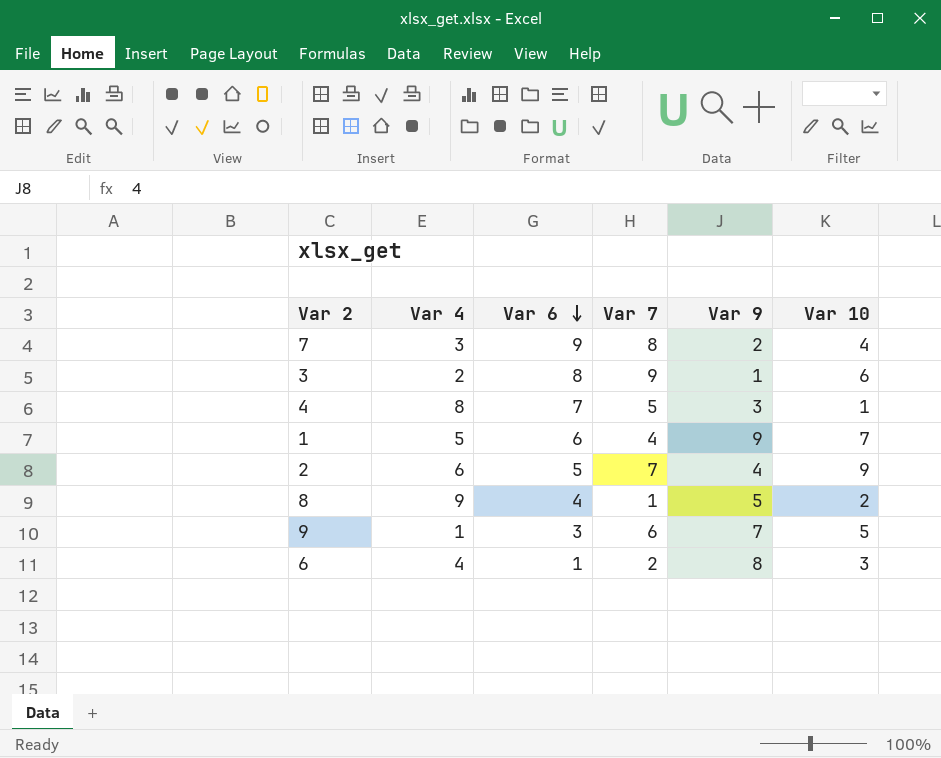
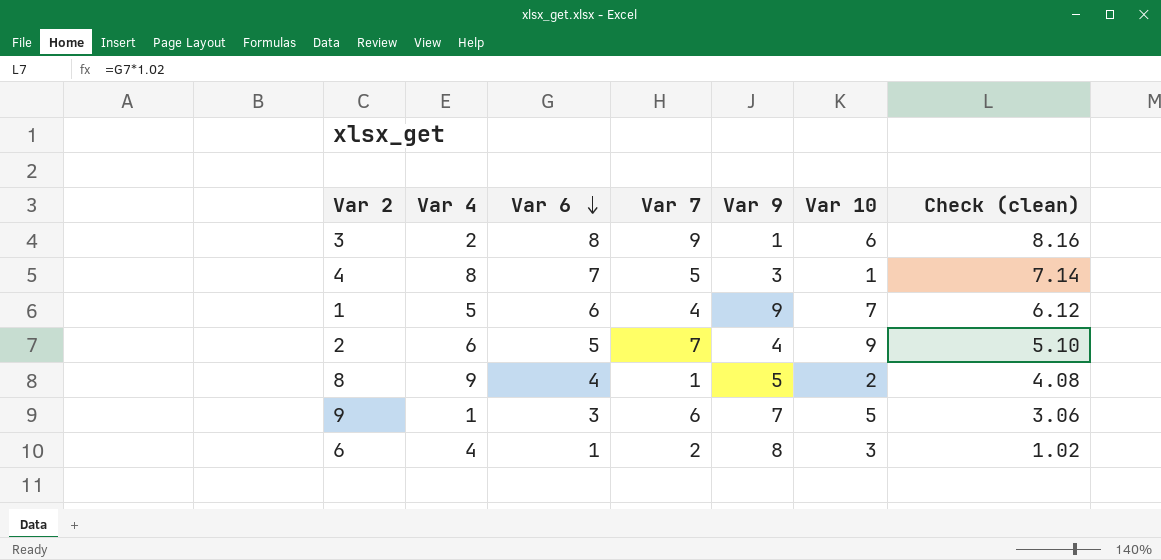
column Check (clean) | formula: none -> [Var 6] * 1.02
row 7: 3 | 9 | 8 | 2 | 4 -> none

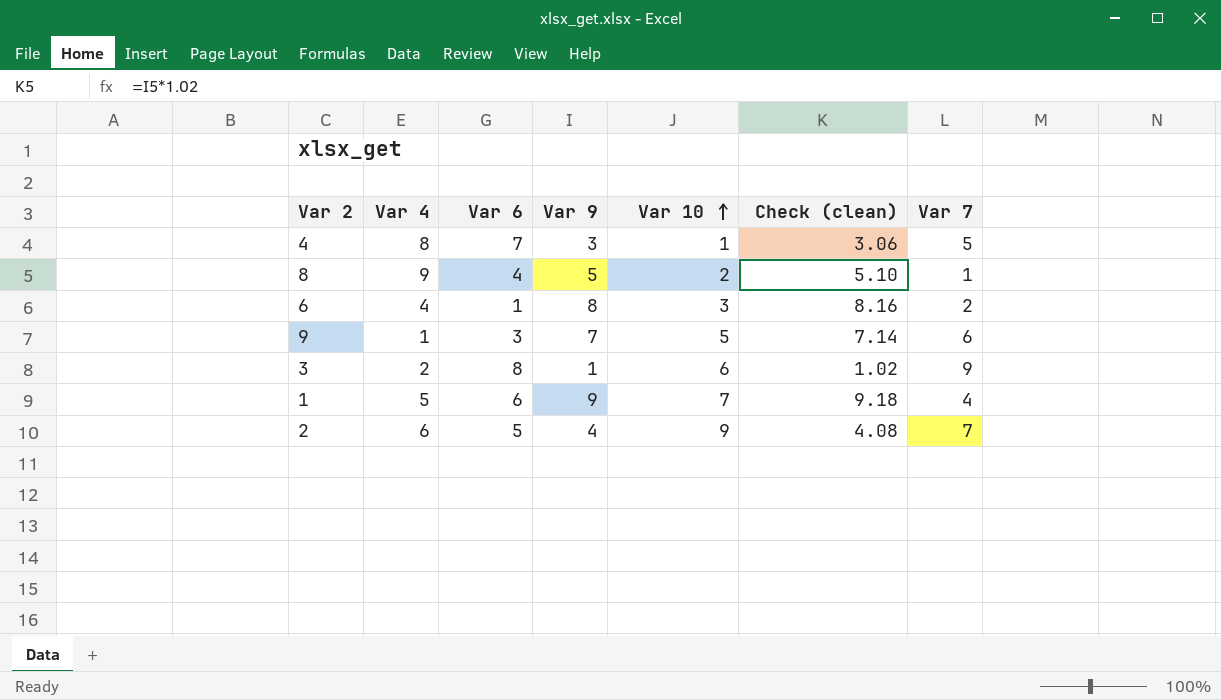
row order: Var 6 descending -> Var 10 ascending
column Check (clean) | formula: [Var 6] * 1.02 -> [Var 9] * 1.02
column Var 7 | position: 4 -> 7

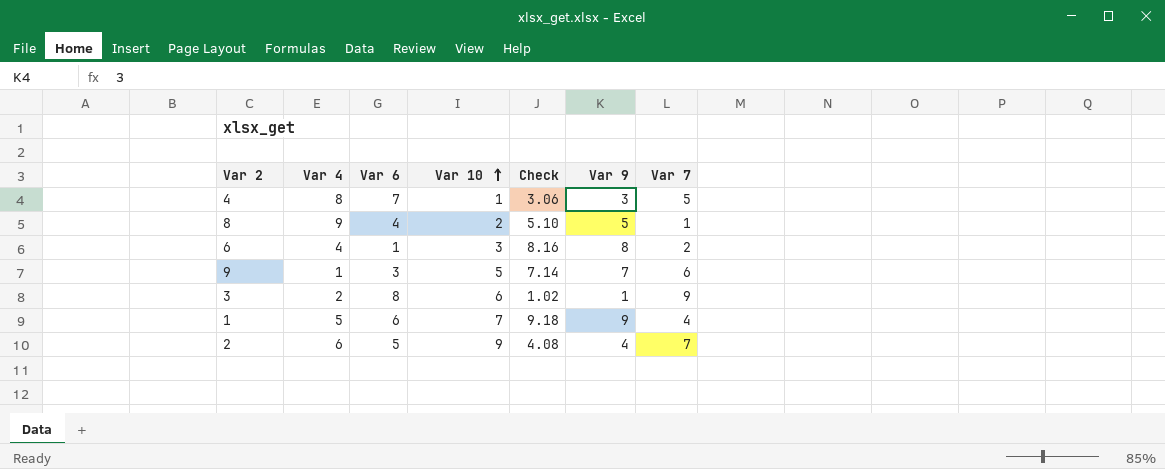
column name: Check (clean) -> Check
column Var 9 | position: 4 -> 6

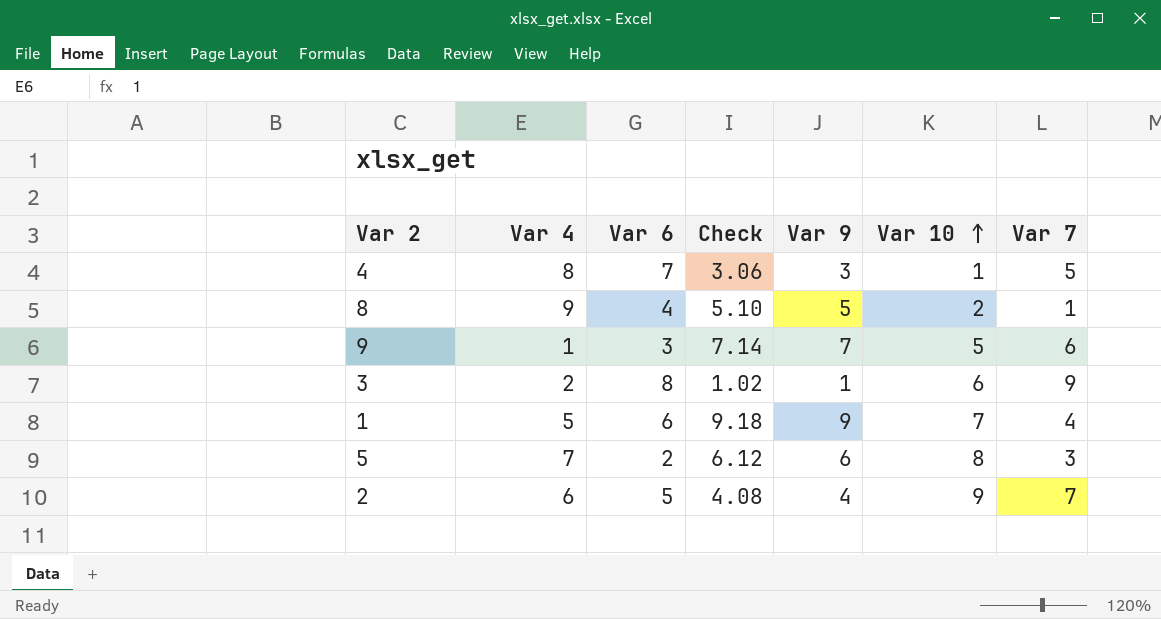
column Var 10 | position: 4 -> 6
row 6: 4 | 1 | 3 | 8.16 | 8 | 2 -> none
row 5: none -> 7 | 2 | 6.12 | 6 | 8 | 3

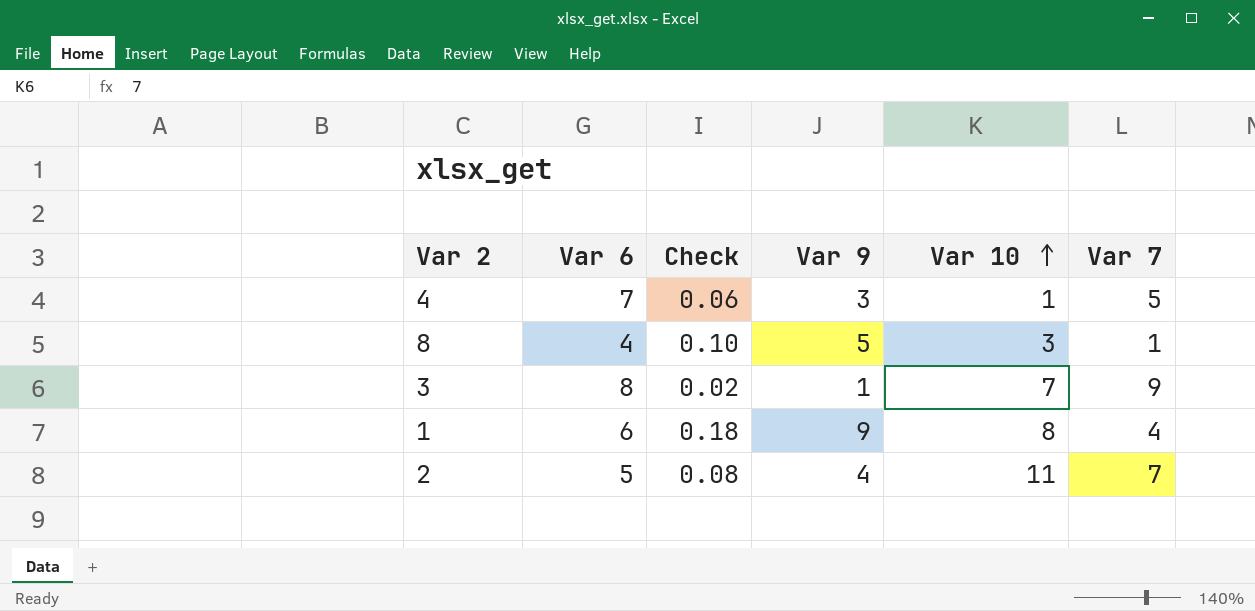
column Var 4 | position: 2 -> none
column Check | formula: [Var 9] * 1.02 -> [Var 9] * 0.02
row 9: 1 | 3 | 7.14 | 7 | 5 | 6 -> none
row 5: 7 | 2 | 6.12 | 6 | 8 | 3 -> none
8 | Var 10: 2 -> 3
3 | Var 10: 6 -> 7
1 | Var 10: 7 -> 8
2 | Var 10: 9 -> 11

